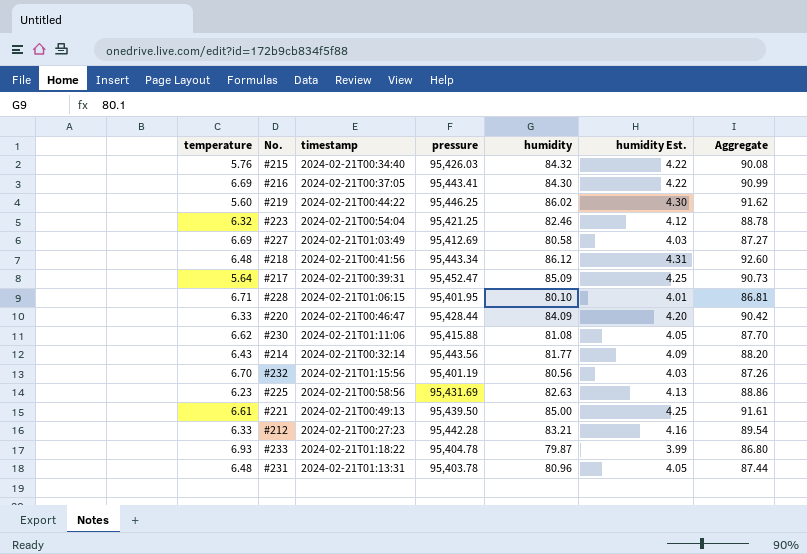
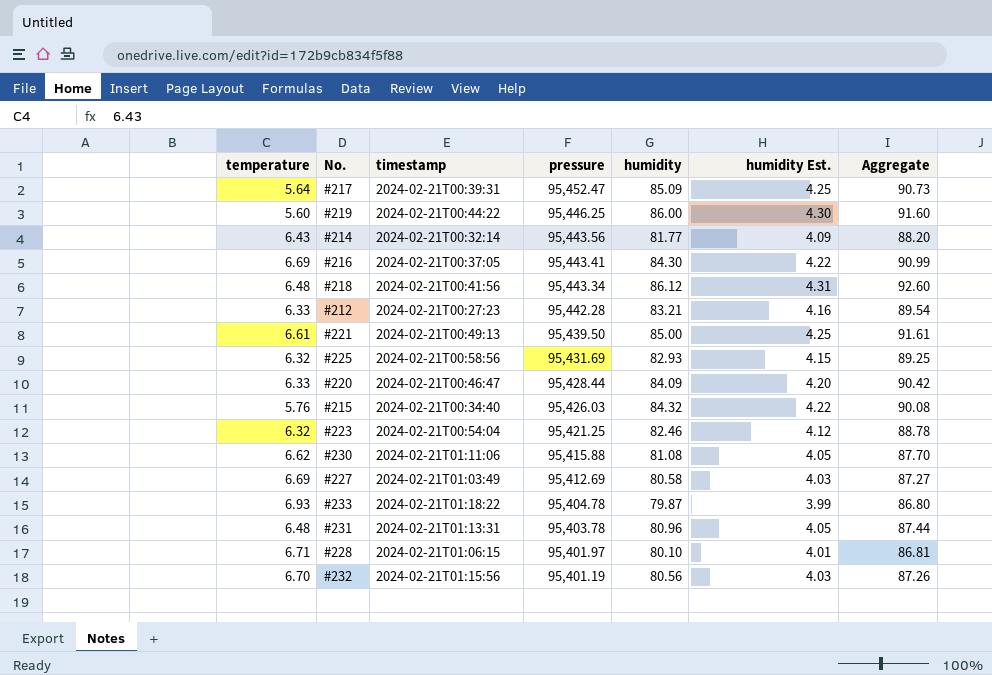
row order: none -> pressure descending
#219 | humidity: 86.02 -> 86.00
#219 | Aggregate: 91.62 -> 91.60
#225 | temperature: 6.23 -> 6.32
#225 | humidity: 82.63 -> 82.93
#225 | humidity Est.: 4.13 -> 4.15
#225 | Aggregate: 88.86 -> 89.25
#228 | pressure: 95,401.95 -> 95,401.97

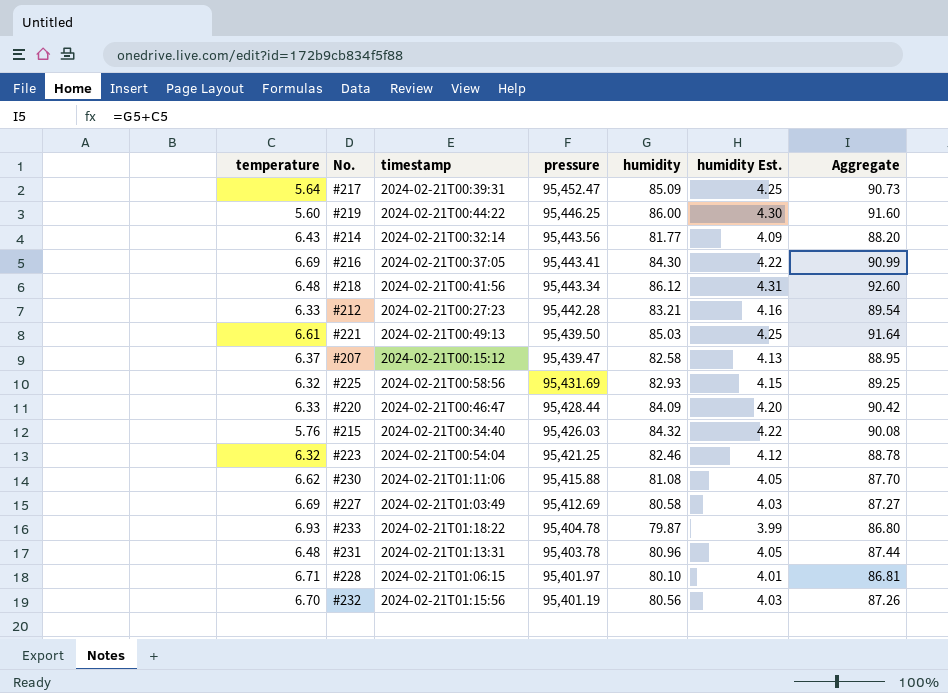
#221 | humidity: 85.00 -> 85.03
#221 | Aggregate: 91.61 -> 91.64
row #207: none -> 6.37 | 2024-02-21T00:15:12 | 95,439.47 | 82.58 | 4.13 | 88.95

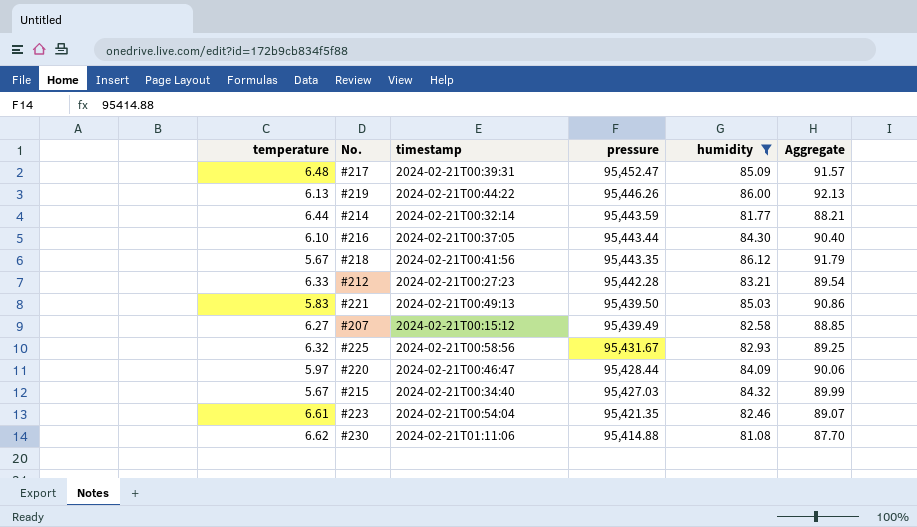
filter: none -> humidity >= 81.08
column humidity Est. | formula: [humidity] * 0.05 -> none
#217 | temperature: 5.64 -> 6.48
#217 | Aggregate: 90.73 -> 91.57
#219 | temperature: 5.60 -> 6.13
#219 | pressure: 95,446.25 -> 95,446.26
#219 | Aggregate: 91.60 -> 92.13
#214 | temperature: 6.43 -> 6.44
#214 | pressure: 95,443.56 -> 95,443.59
#214 | Aggregate: 88.20 -> 88.21
#216 | temperature: 6.69 -> 6.10
#216 | pressure: 95,443.41 -> 95,443.44
#216 | Aggregate: 90.99 -> 90.40
#218 | temperature: 6.48 -> 5.67
#218 | pressure: 95,443.34 -> 95,443.35
#218 | Aggregate: 92.60 -> 91.79
#221 | temperature: 6.61 -> 5.83
#221 | Aggregate: 91.64 -> 90.86
#207 | temperature: 6.37 -> 6.27
#207 | pressure: 95,439.47 -> 95,439.49
#207 | Aggregate: 88.95 -> 88.85
#225 | pressure: 95,431.69 -> 95,431.67
#220 | temperature: 6.33 -> 5.97
#220 | Aggregate: 90.42 -> 90.06
#215 | temperature: 5.76 -> 5.67
#215 | pressure: 95,426.03 -> 95,427.03
#215 | Aggregate: 90.08 -> 89.99
#223 | temperature: 6.32 -> 6.61
#223 | pressure: 95,421.25 -> 95,421.35
#223 | Aggregate: 88.78 -> 89.07
#230 | pressure: 95,415.88 -> 95,414.88

